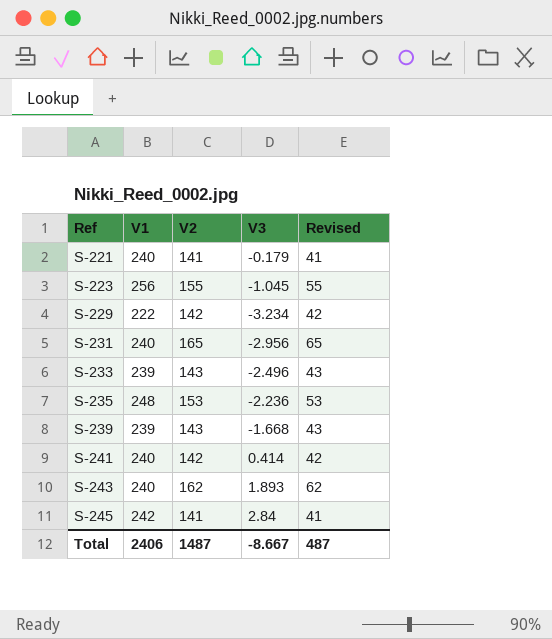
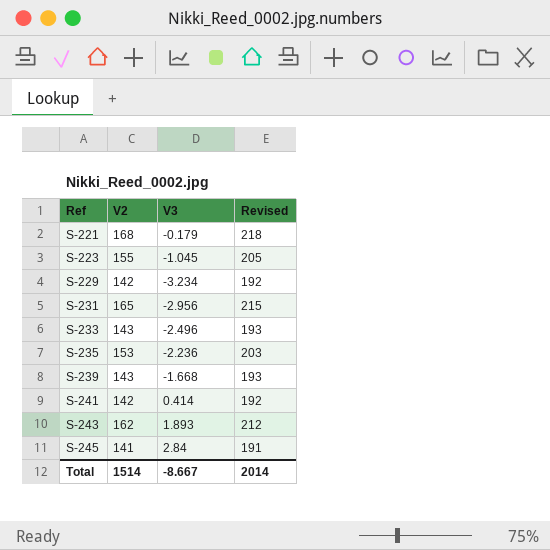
column V1 | position: 2 -> none
column Revised | formula: [V2] - 100 -> [V2] + 50
S-221 | V2: 141 -> 168
Total | V2: 1487 -> 1514
Total | Revised: 487 -> 2014

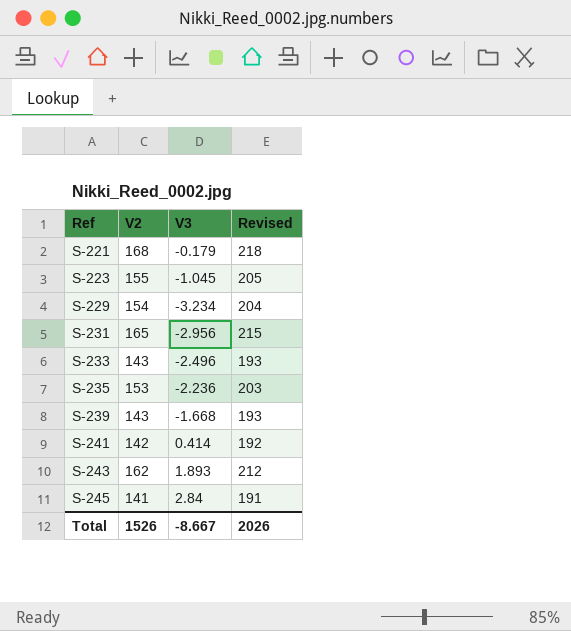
S-229 | V2: 142 -> 154
S-229 | Revised: 192 -> 204
Total | V2: 1514 -> 1526
Total | Revised: 2014 -> 2026

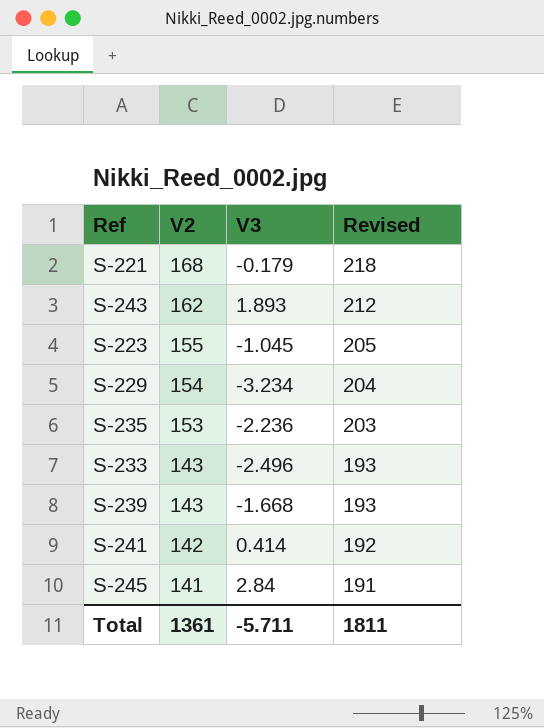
row order: Ref ascending -> V2 descending
row S-231: 165 | -2.956 | 215 -> none
Total | V2: 1526 -> 1361
Total | V3: -8.667 -> -5.711
Total | Revised: 2026 -> 1811

